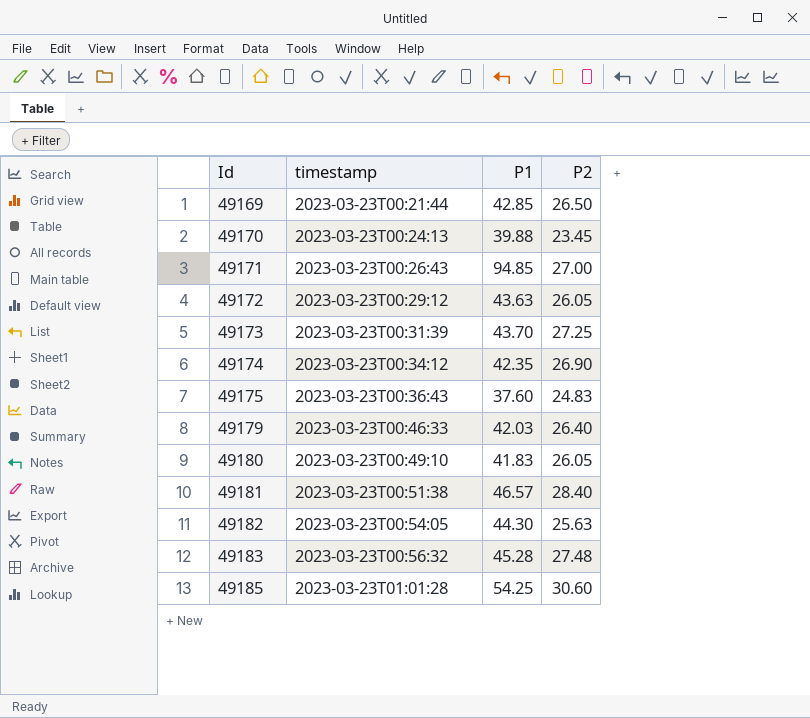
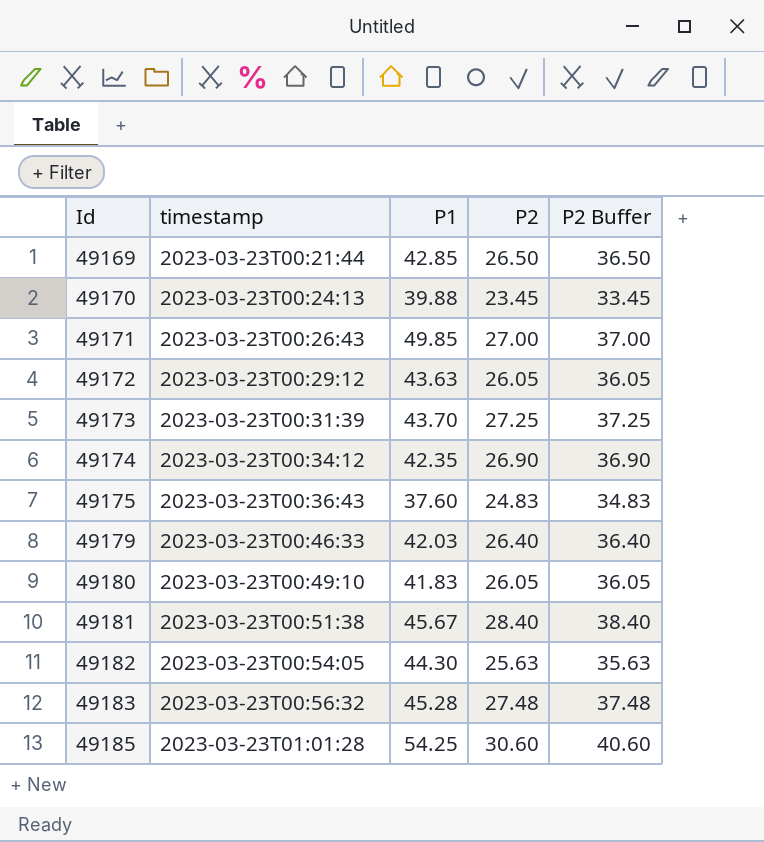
column P2 Buffer | formula: none -> [P2] + 10
49171 | P1: 94.85 -> 49.85
49181 | P1: 46.57 -> 45.67

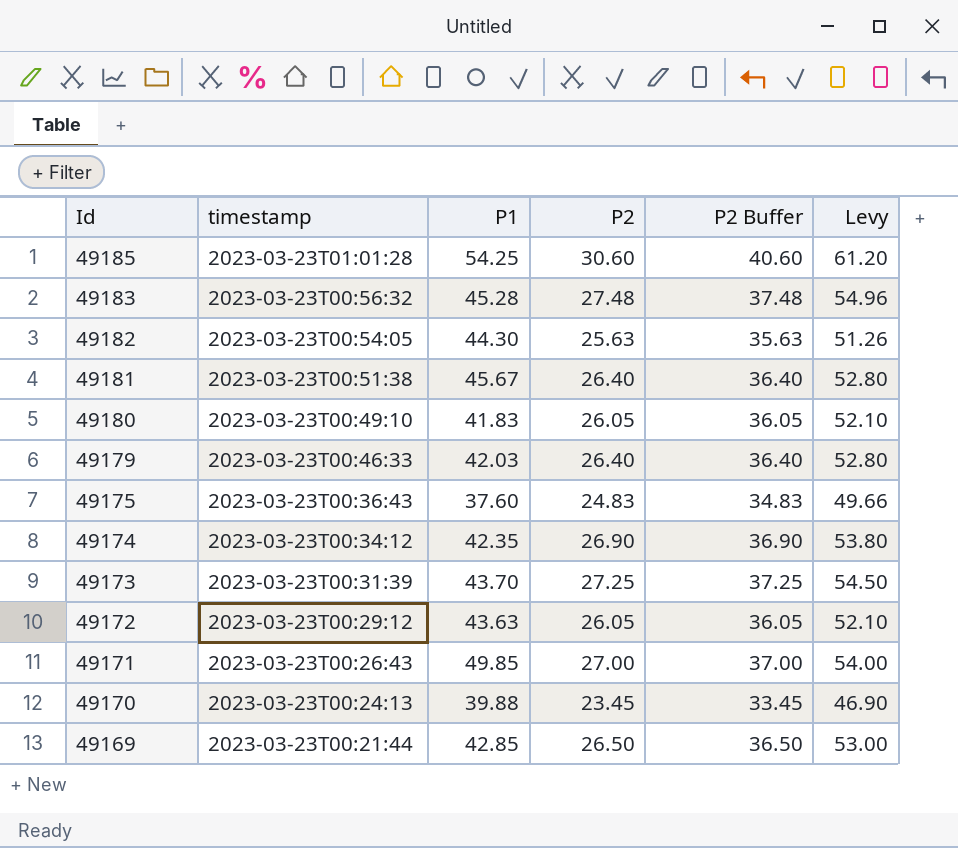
row order: Id ascending -> Id descending
column Levy | formula: none -> [P2] * 2
49181 | P2: 28.40 -> 26.40
49181 | P2 Buffer: 38.40 -> 36.40

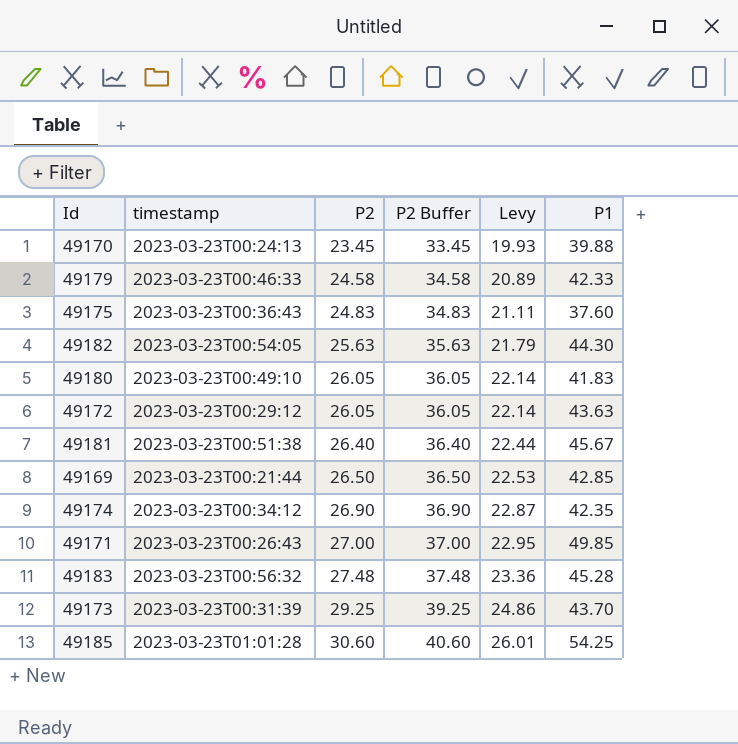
row order: Id descending -> P2 ascending
column Levy | formula: [P2] * 2 -> [P2] * 0.85
column P1 | position: 3 -> 6
49179 | P2: 26.40 -> 24.58
49179 | P2 Buffer: 36.40 -> 34.58
49179 | P1: 42.03 -> 42.33
49173 | P2: 27.25 -> 29.25
49173 | P2 Buffer: 37.25 -> 39.25

